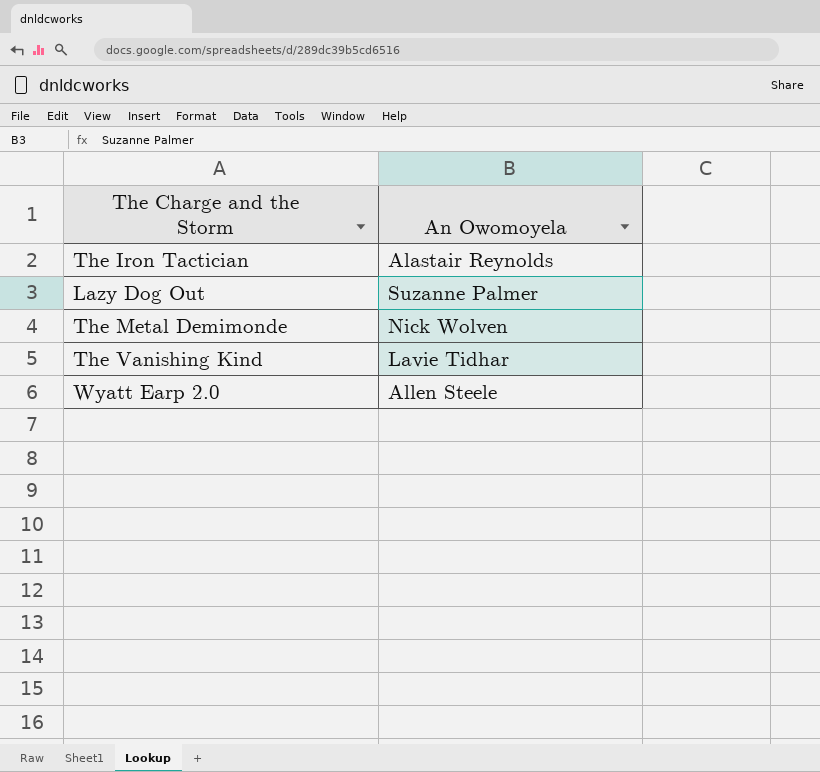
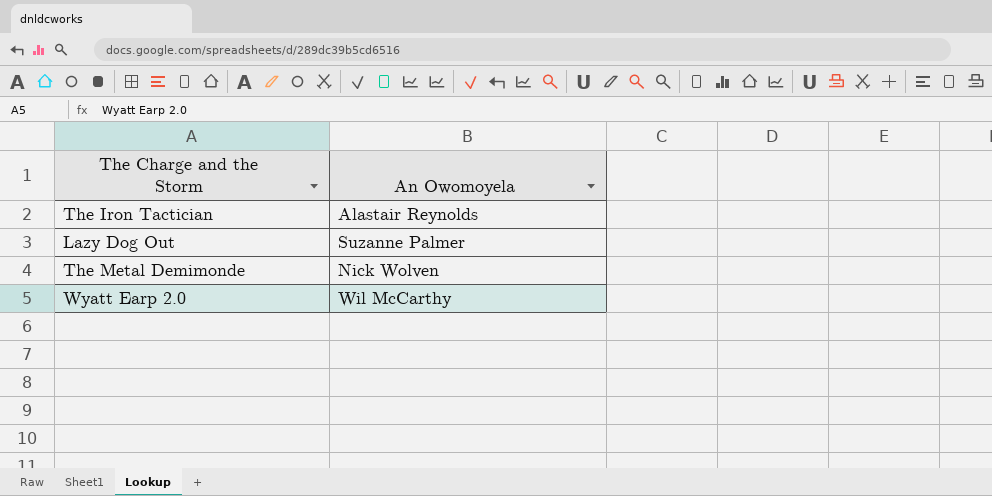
row The Vanishing Kind: Lavie Tidhar -> none
Wyatt Earp 2.0 | An Owomoyela: Allen Steele -> Wil McCarthy

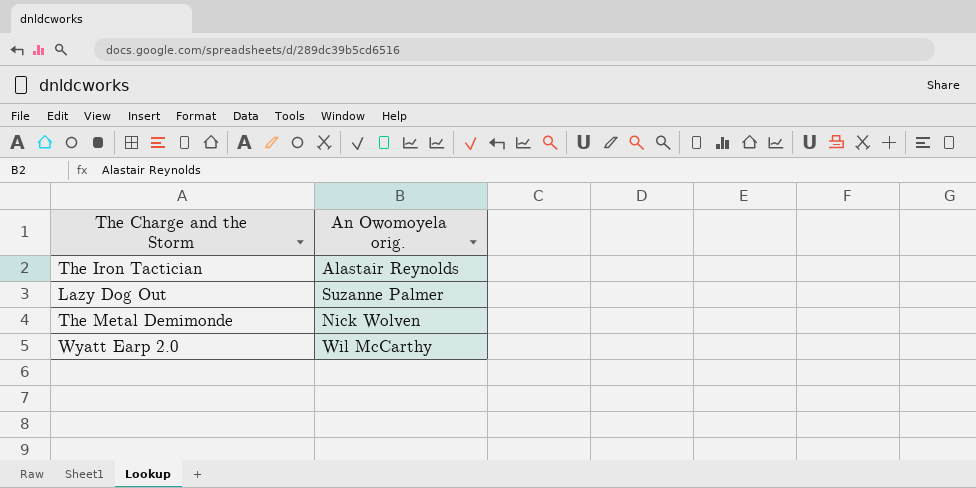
column name: An Owomoyela -> An Owomoyela orig.

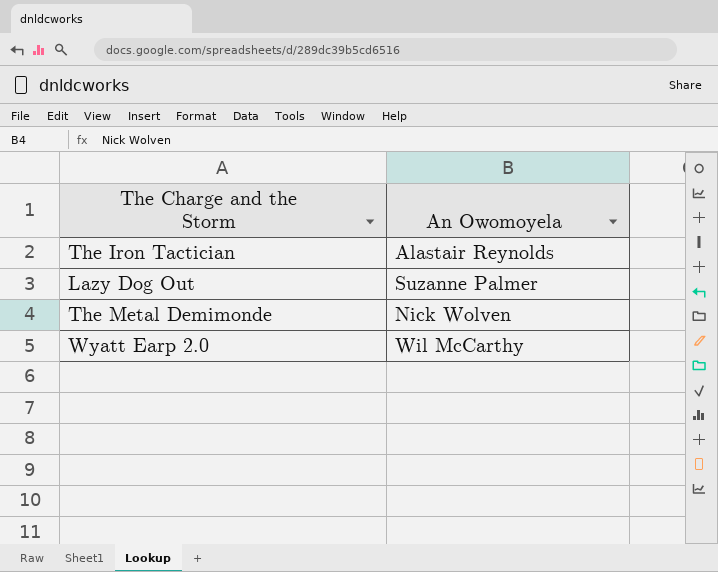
column name: An Owomoyela orig. -> An Owomoyela

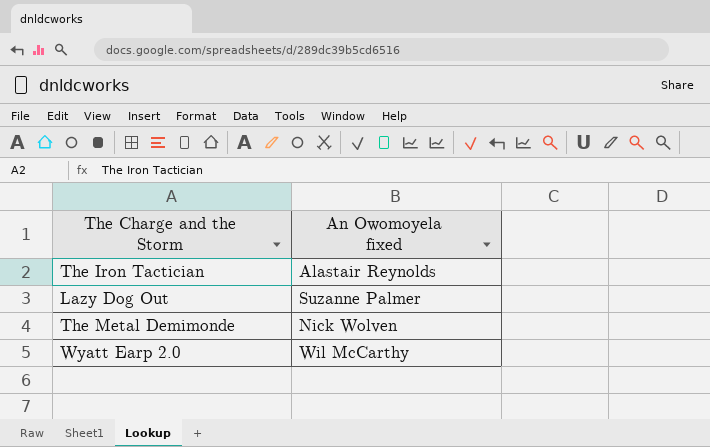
column name: An Owomoyela -> An Owomoyela fixed

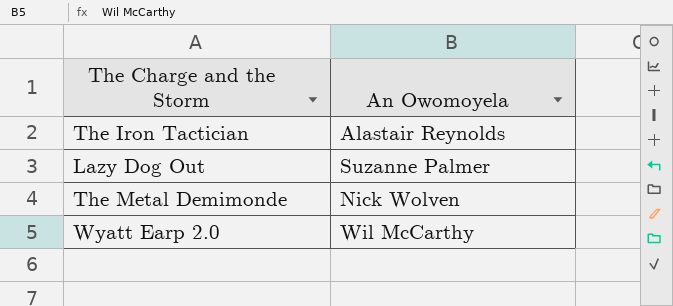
column name: An Owomoyela fixed -> An Owomoyela

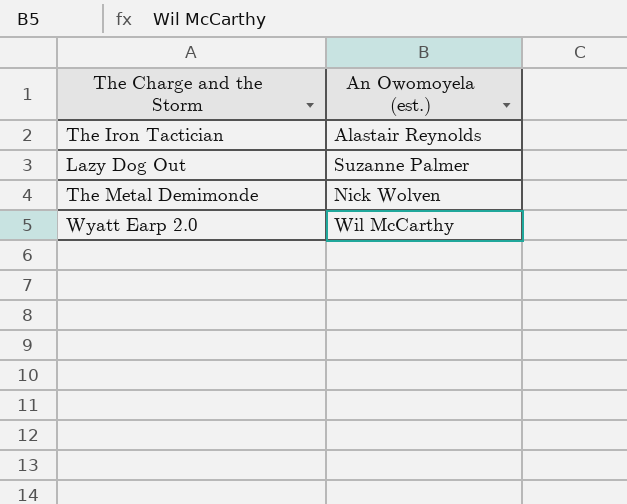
column name: An Owomoyela -> An Owomoyela (est.)

